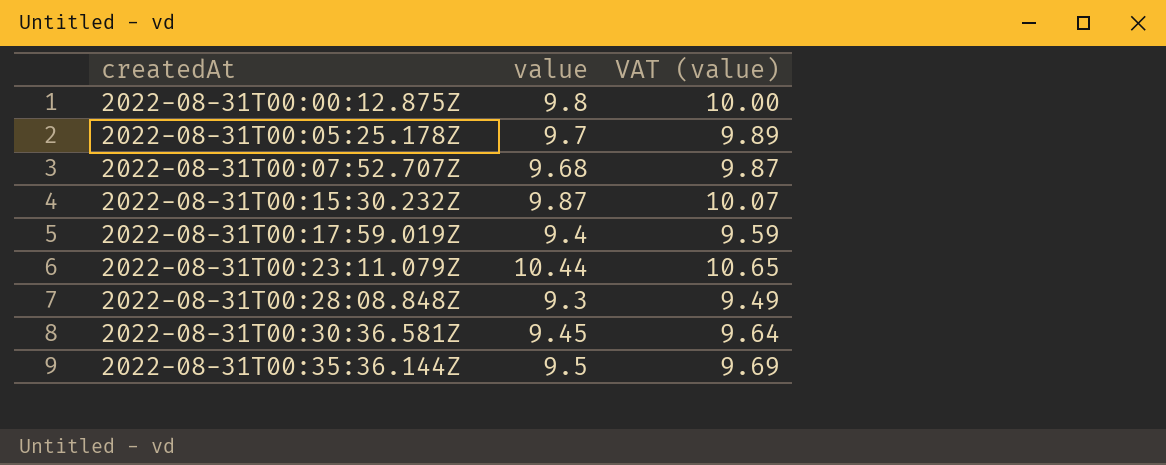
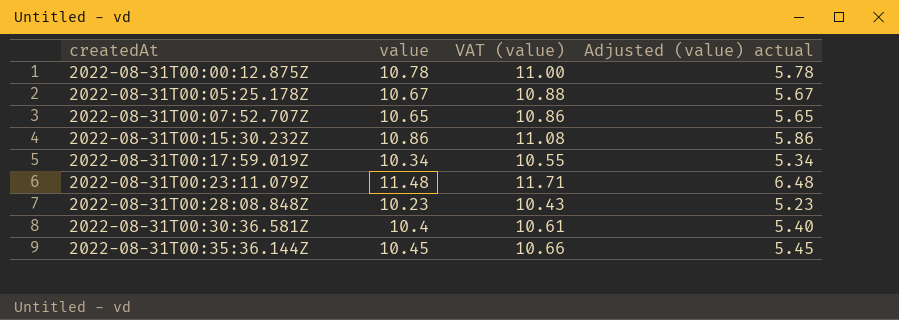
column Adjusted (value) actual | formula: none -> [value] - 5
2022-08-31T00:00:12.875Z | value: 9.8 -> 10.78
2022-08-31T00:00:12.875Z | VAT (value): 10.00 -> 11.00
2022-08-31T00:05:25.178Z | value: 9.7 -> 10.67
2022-08-31T00:05:25.178Z | VAT (value): 9.89 -> 10.88
2022-08-31T00:07:52.707Z | value: 9.68 -> 10.65
2022-08-31T00:07:52.707Z | VAT (value): 9.87 -> 10.86
2022-08-31T00:15:30.232Z | value: 9.87 -> 10.86
2022-08-31T00:15:30.232Z | VAT (value): 10.07 -> 11.08
2022-08-31T00:17:59.019Z | value: 9.4 -> 10.34
2022-08-31T00:17:59.019Z | VAT (value): 9.59 -> 10.55
2022-08-31T00:23:11.079Z | value: 10.44 -> 11.48
2022-08-31T00:23:11.079Z | VAT (value): 10.65 -> 11.71
2022-08-31T00:28:08.848Z | value: 9.3 -> 10.23
2022-08-31T00:28:08.848Z | VAT (value): 9.49 -> 10.43
2022-08-31T00:30:36.581Z | value: 9.45 -> 10.4
2022-08-31T00:30:36.581Z | VAT (value): 9.64 -> 10.61
2022-08-31T00:35:36.144Z | value: 9.5 -> 10.45
2022-08-31T00:35:36.144Z | VAT (value): 9.69 -> 10.66

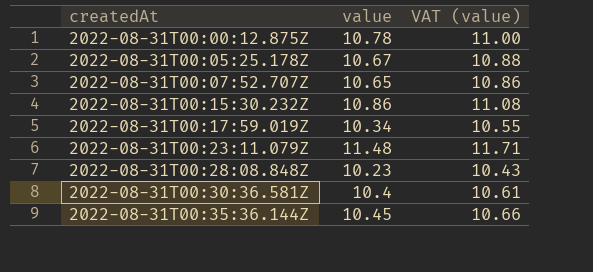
column Adjusted (value) actual | formula: [value] - 5 -> none

